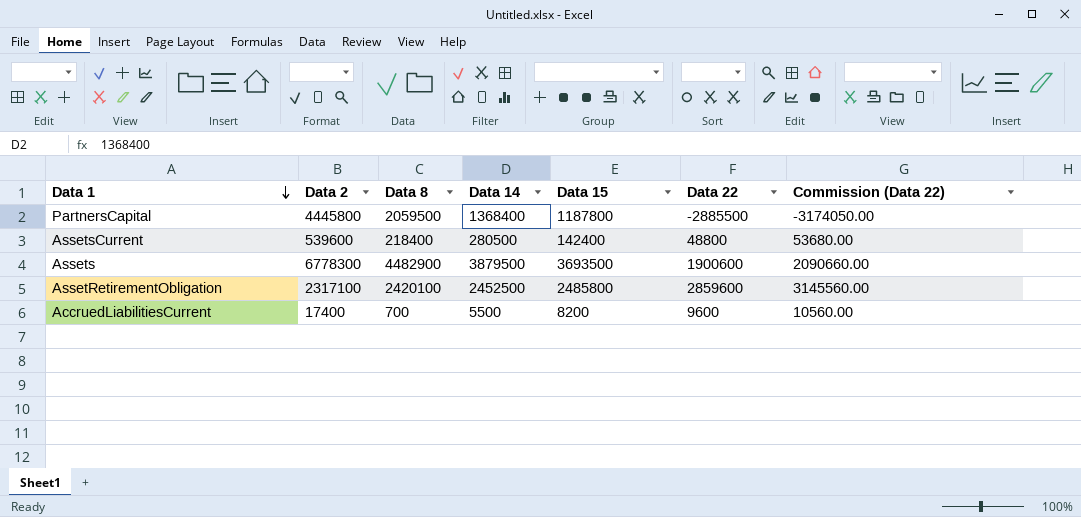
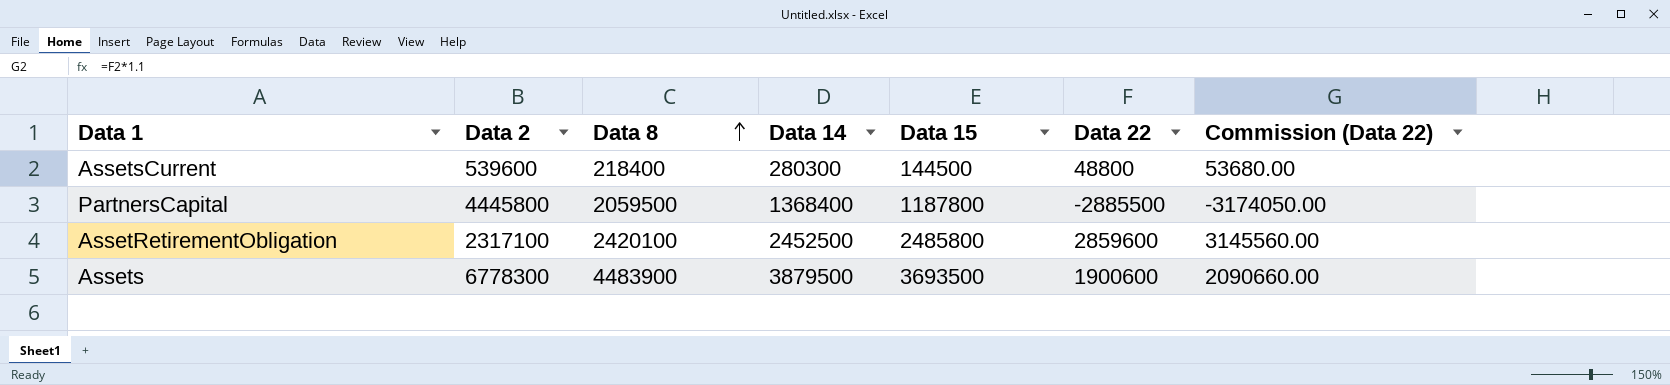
row order: Data 1 descending -> Data 8 ascending
row AccruedLiabilitiesCurrent: 17400 | 700 | 5500 | 8200 | 9600 | 10560.00 -> none
AssetsCurrent | Data 14: 280500 -> 280300
AssetsCurrent | Data 15: 142400 -> 144500
Assets | Data 8: 4482900 -> 4483900

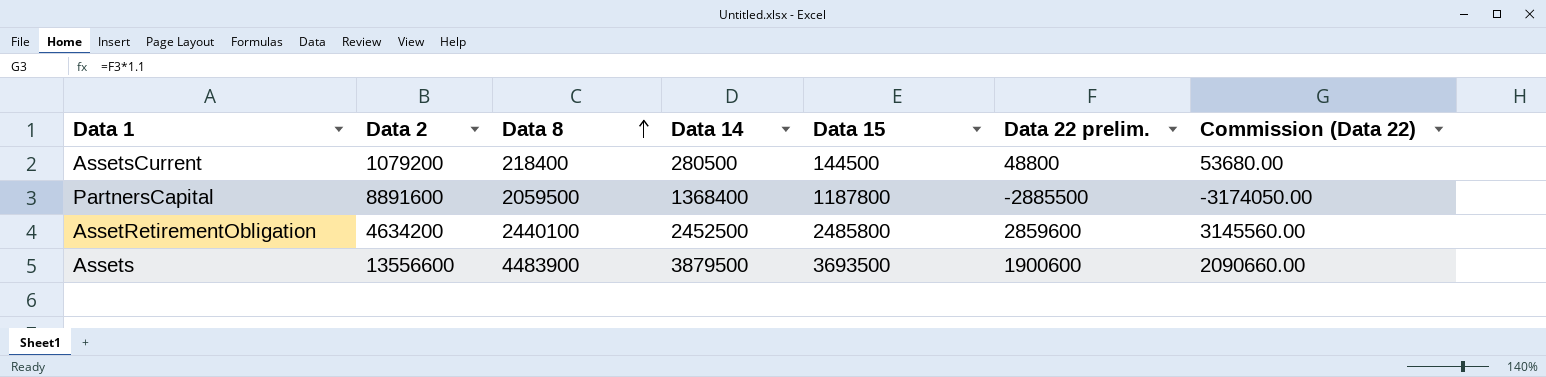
column name: Data 22 -> Data 22 prelim.
AssetsCurrent | Data 2: 539600 -> 1079200
AssetsCurrent | Data 14: 280300 -> 280500
PartnersCapital | Data 2: 4445800 -> 8891600
AssetRetirementObligation | Data 2: 2317100 -> 4634200
AssetRetirementObligation | Data 8: 2420100 -> 2440100
Assets | Data 2: 6778300 -> 13556600

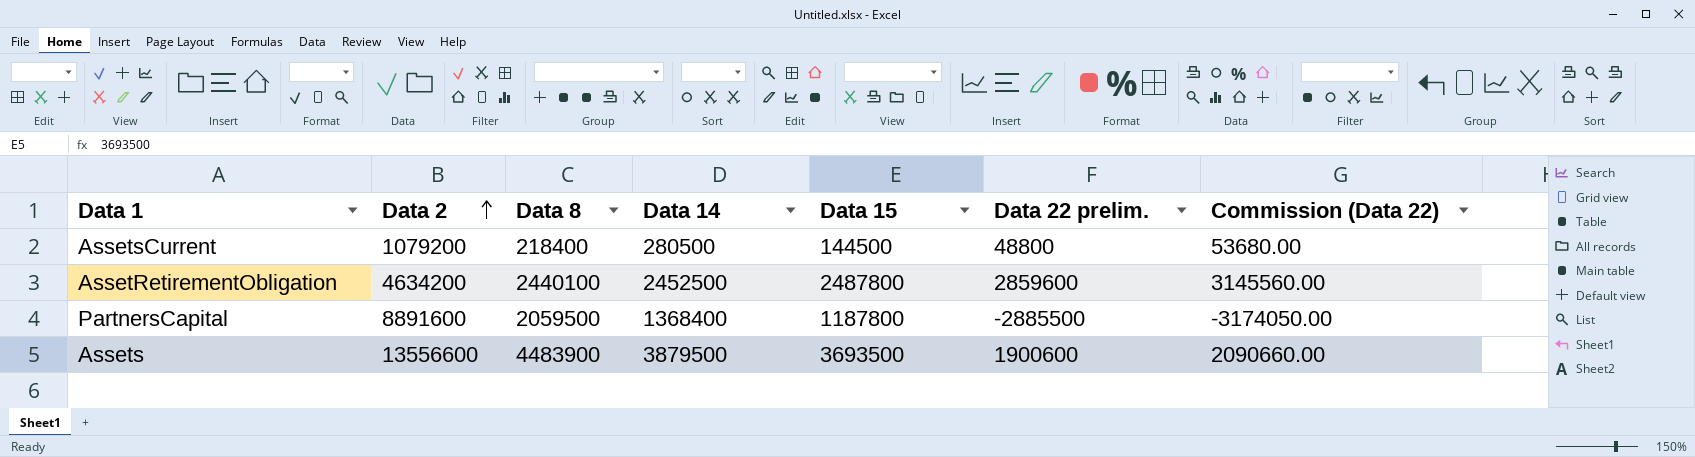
row order: Data 8 ascending -> Data 2 ascending
AssetRetirementObligation | Data 15: 2485800 -> 2487800

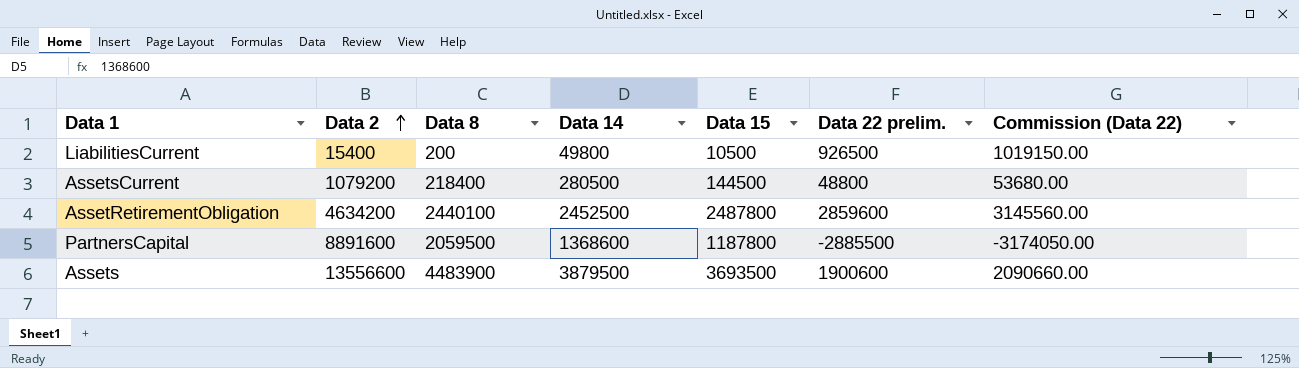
row LiabilitiesCurrent: none -> 15400 | 200 | 49800 | 10500 | 926500 | 1019150.00
PartnersCapital | Data 14: 1368400 -> 1368600

